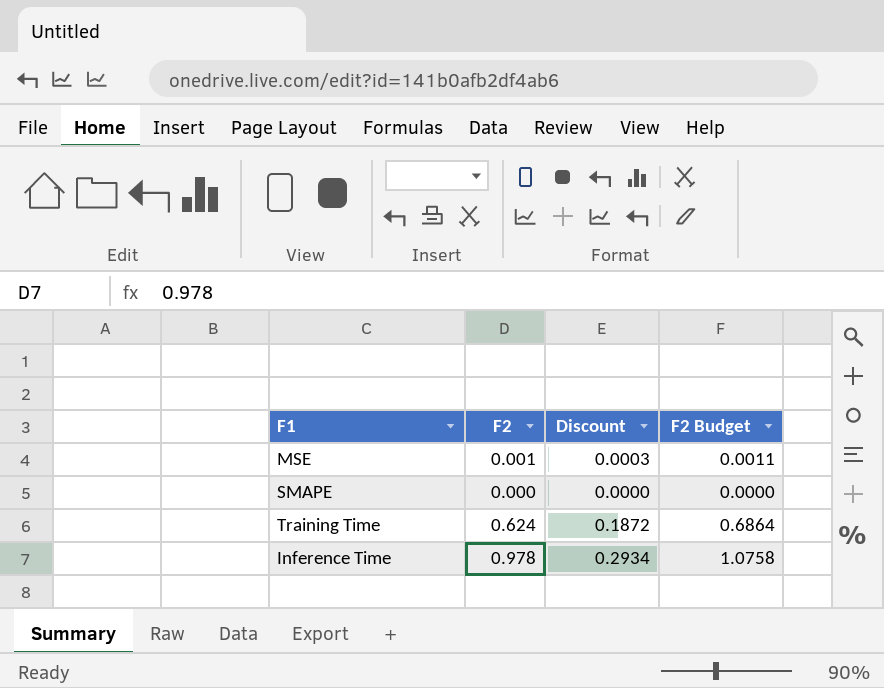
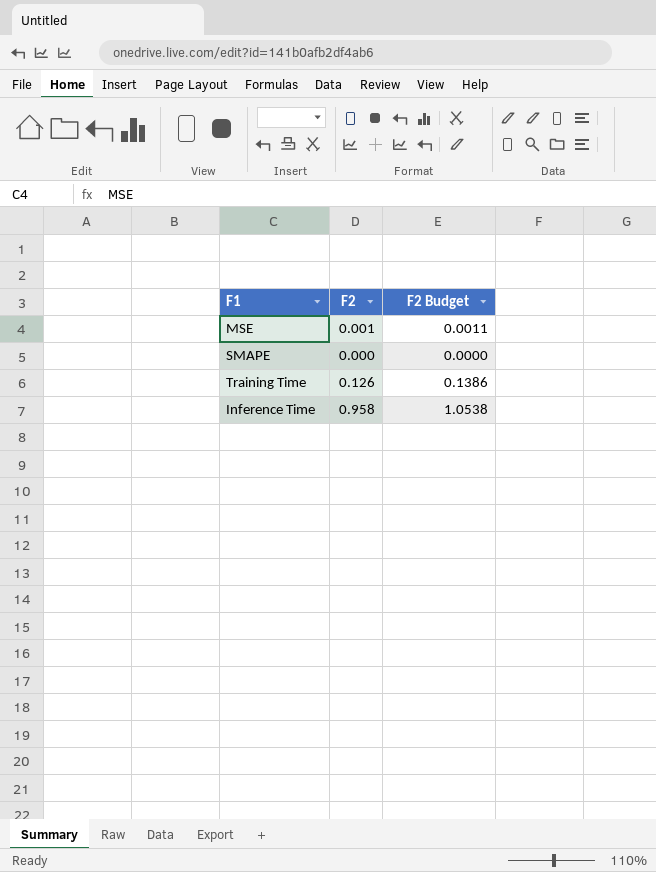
column Discount | formula: [F2] * 0.3 -> none
Training Time | F2: 0.624 -> 0.126
Training Time | F2 Budget: 0.6864 -> 0.1386
Inference Time | F2: 0.978 -> 0.958
Inference Time | F2 Budget: 1.0758 -> 1.0538

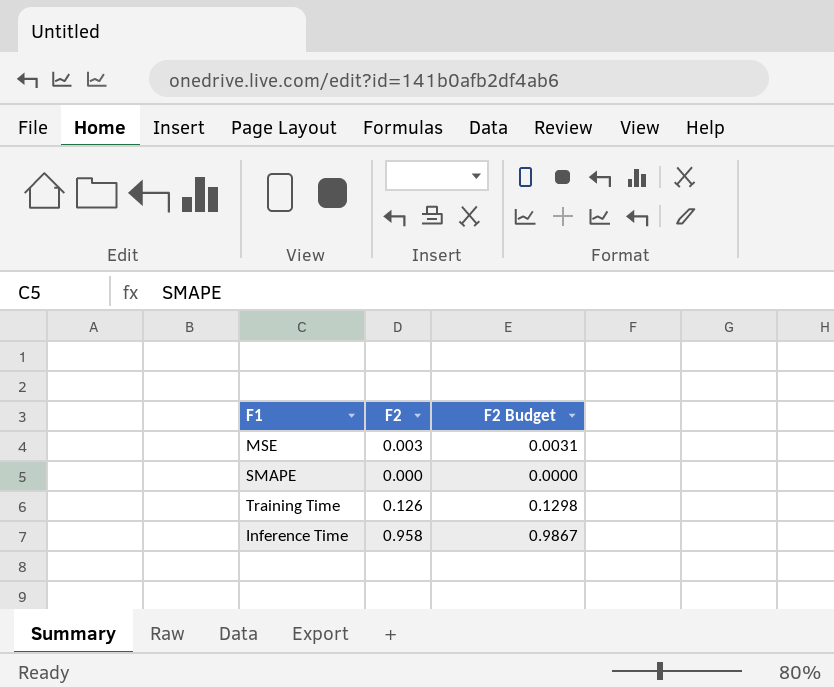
column F2 Budget | formula: [F2] * 1.1 -> [F2] * 1.03
MSE | F2: 0.001 -> 0.003

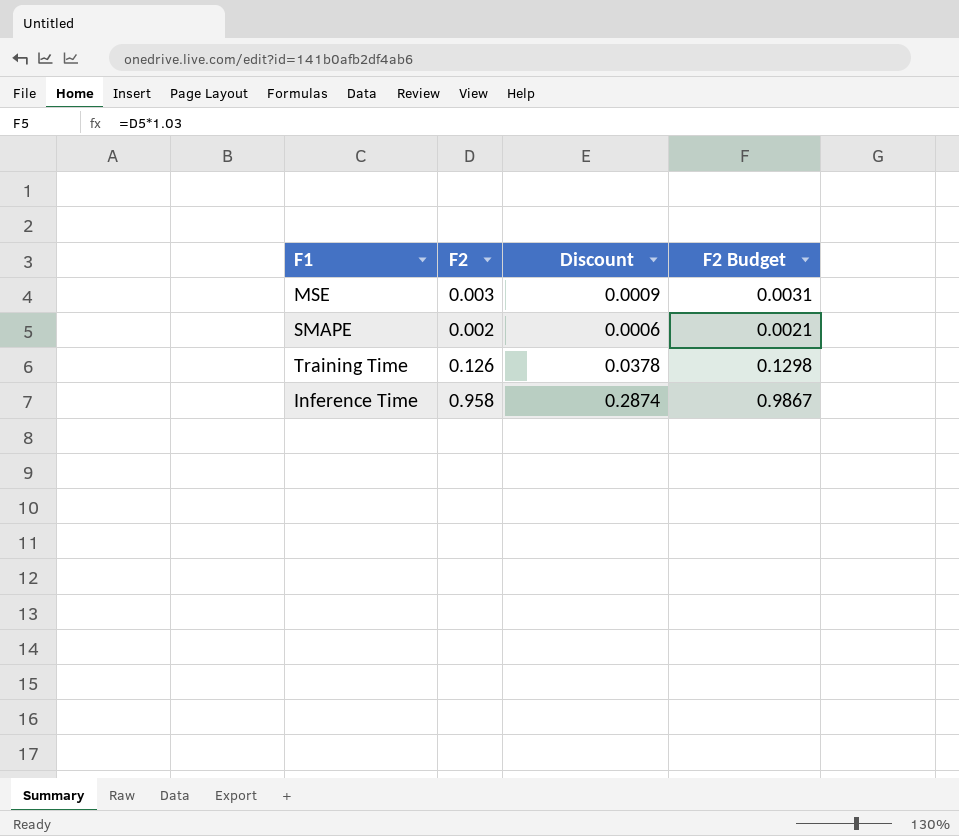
column Discount | formula: none -> [F2] * 0.3
SMAPE | F2: 0.000 -> 0.002
SMAPE | F2 Budget: 0.0000 -> 0.0021

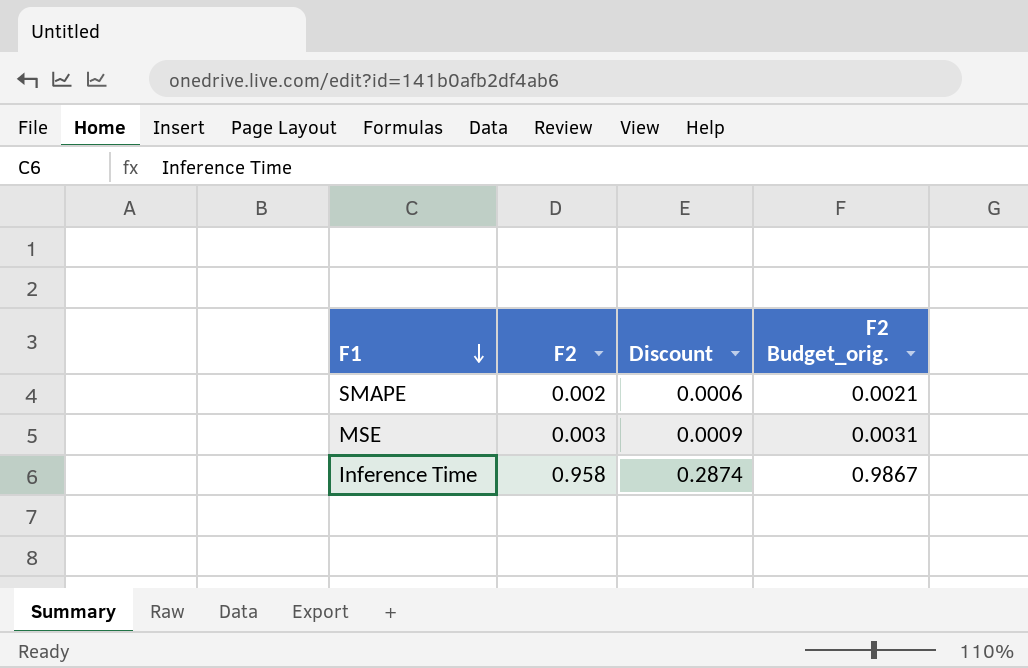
row order: none -> F1 descending
column name: F2 Budget -> F2 Budget_orig.
row Training Time: 0.126 | 0.0378 | 0.1298 -> none

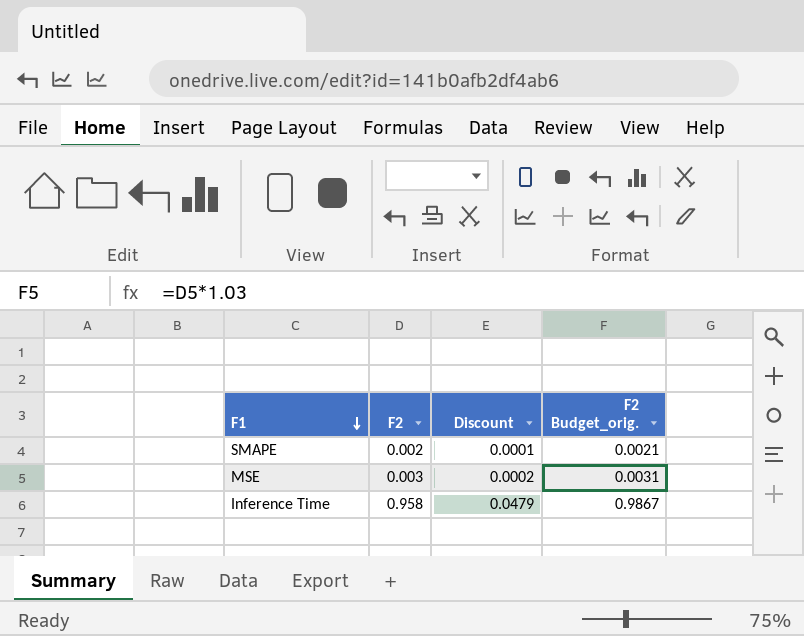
column Discount | formula: [F2] * 0.3 -> [F2] * 0.05

